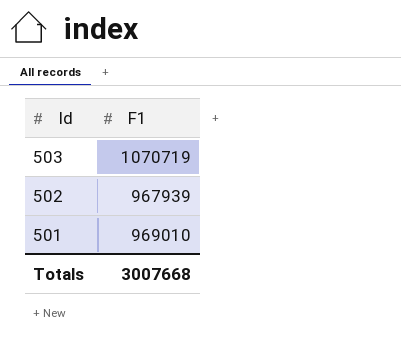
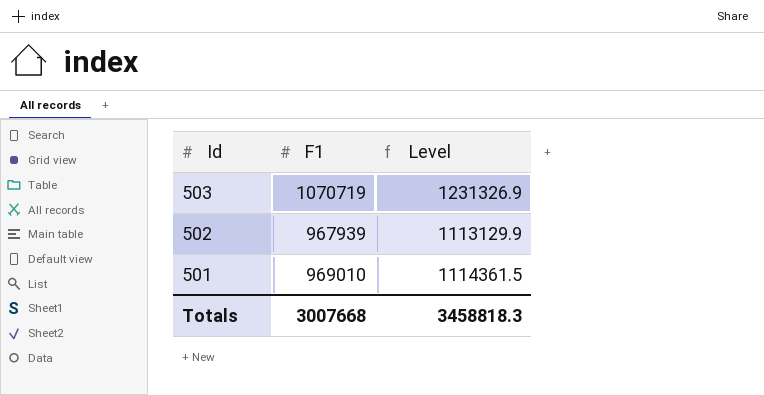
column Level | formula: none -> [F1] * 1.15

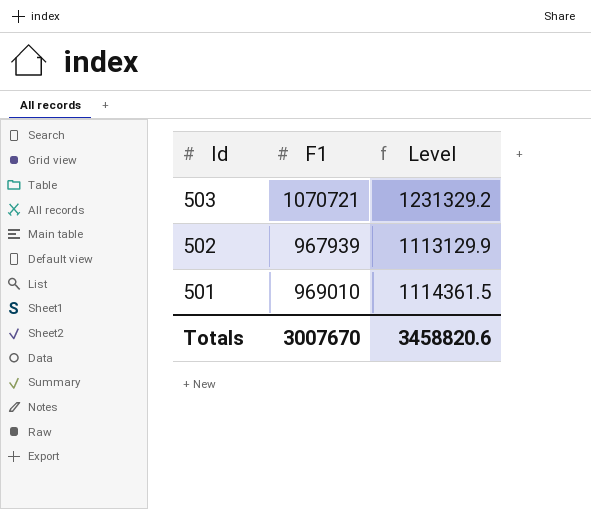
503 | F1: 1070719 -> 1070721
503 | Level: 1231326.9 -> 1231329.2
Totals | F1: 3007668 -> 3007670
Totals | Level: 3458818.3 -> 3458820.6

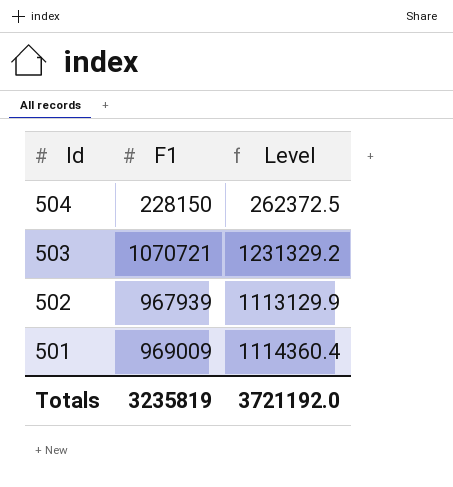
row 504: none -> 228150 | 262372.5
501 | F1: 969010 -> 969009
501 | Level: 1114361.5 -> 1114360.4
Totals | F1: 3007670 -> 3235819
Totals | Level: 3458820.6 -> 3721192.0

